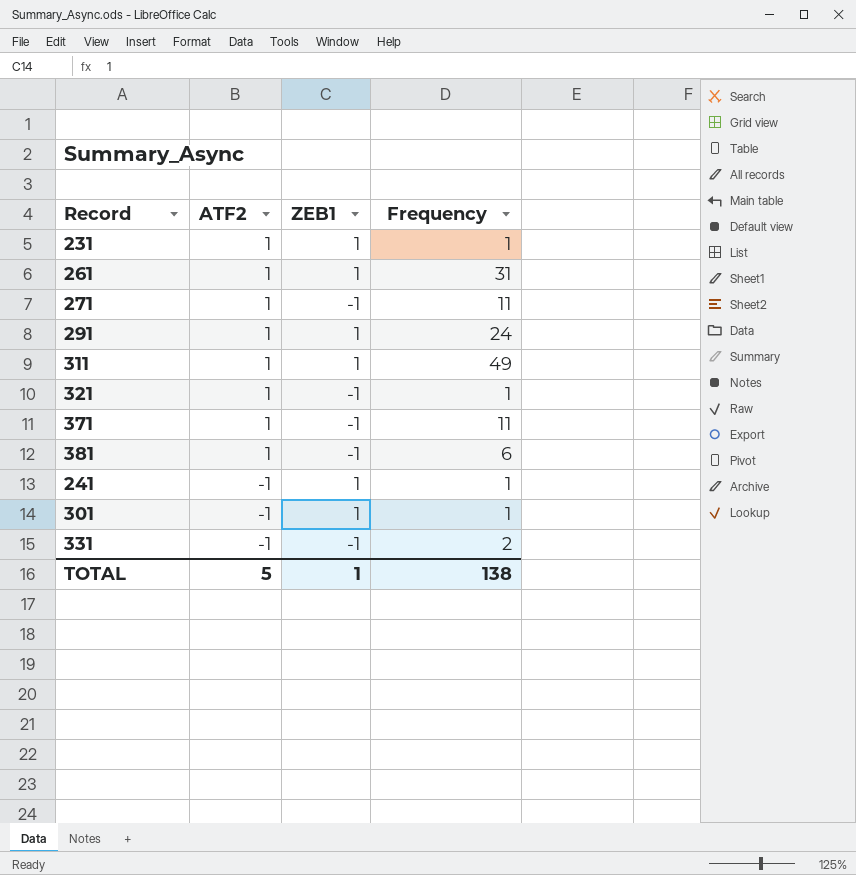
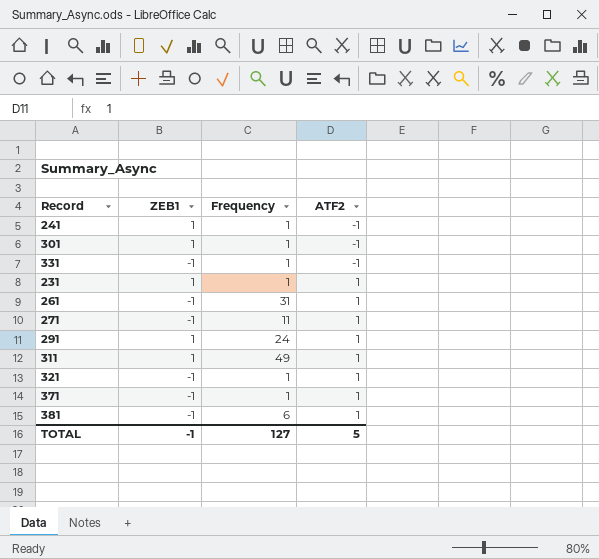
row order: ATF2 descending -> ATF2 ascending
column ATF2 | position: 2 -> 4
331 | Frequency: 2 -> 1
261 | ZEB1: 1 -> -1
371 | Frequency: 11 -> 1
TOTAL | ZEB1: 1 -> -1
TOTAL | Frequency: 138 -> 127

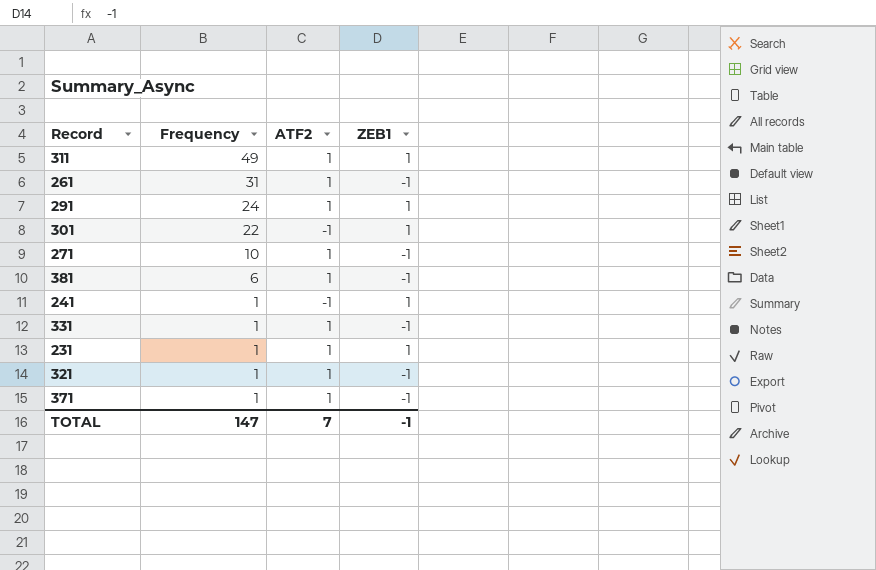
row order: ATF2 ascending -> Frequency descending
column ZEB1 | position: 2 -> 4
301 | Frequency: 1 -> 22
271 | Frequency: 11 -> 10
331 | ATF2: -1 -> 1
TOTAL | Frequency: 127 -> 147
TOTAL | ATF2: 5 -> 7

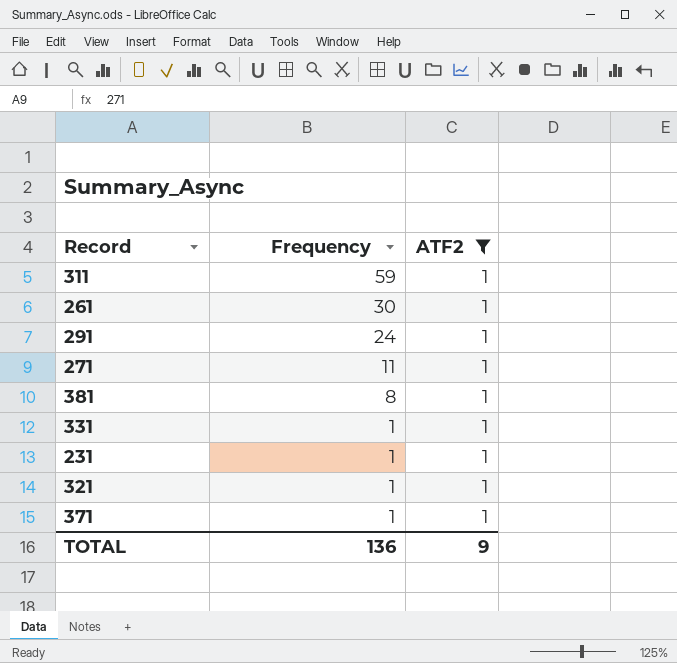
filter: none -> ATF2 = 1
column ZEB1 | position: 4 -> none
311 | Frequency: 49 -> 59
261 | Frequency: 31 -> 30
271 | Frequency: 10 -> 11
381 | Frequency: 6 -> 8
TOTAL | Frequency: 147 -> 136
TOTAL | ATF2: 7 -> 9

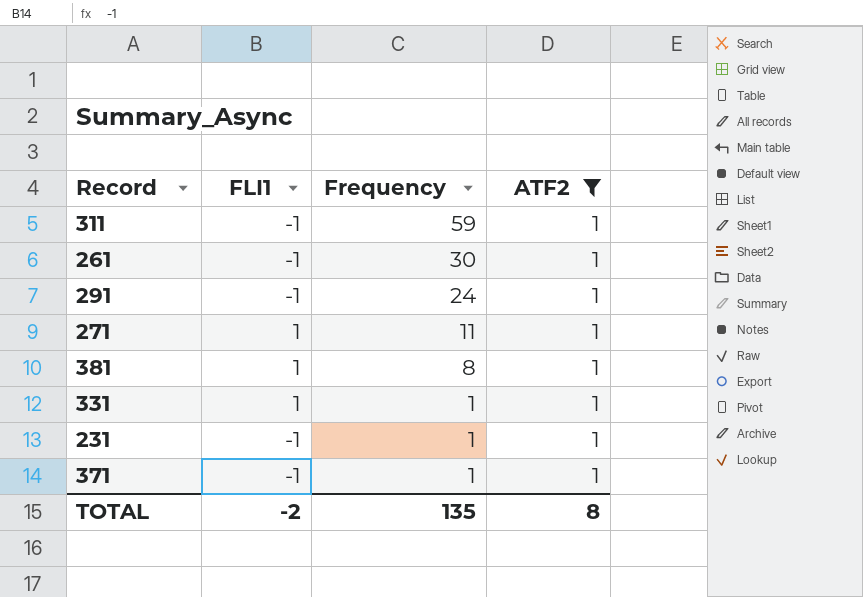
column FLI1 | position: none -> 2
row 321: 1 | 1 -> none
TOTAL | Frequency: 136 -> 135
TOTAL | ATF2: 9 -> 8

